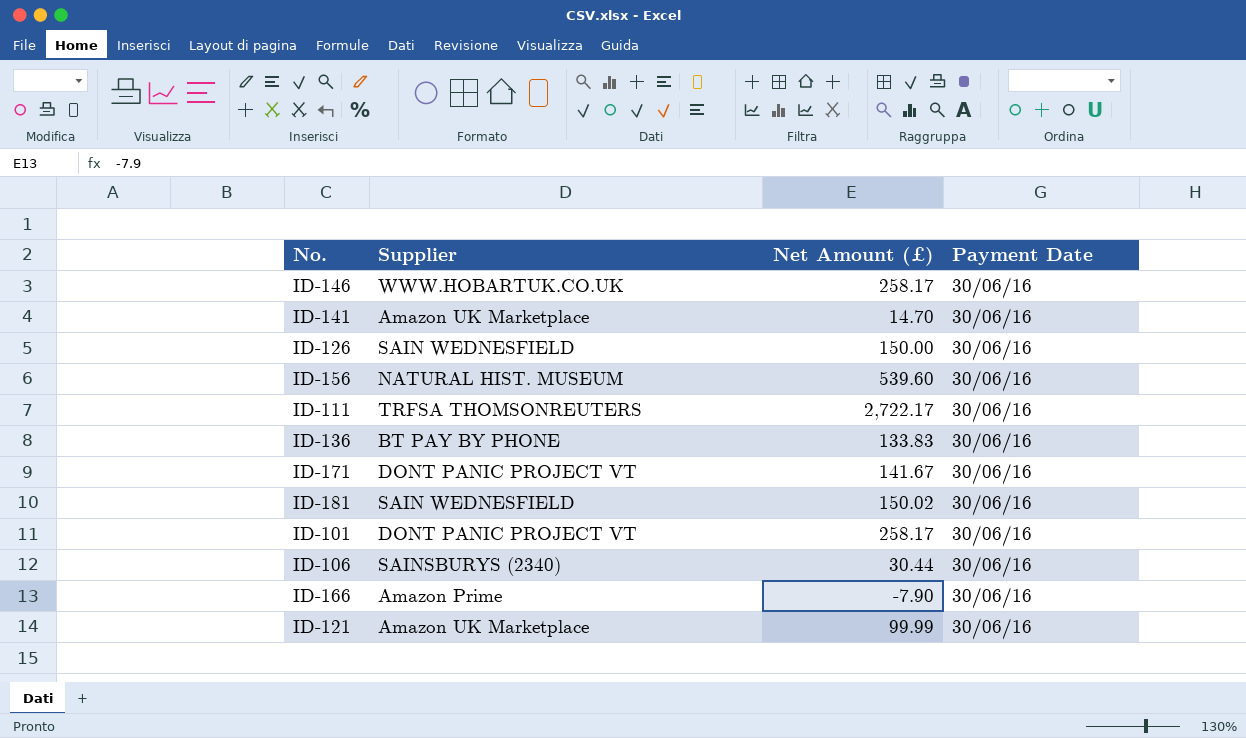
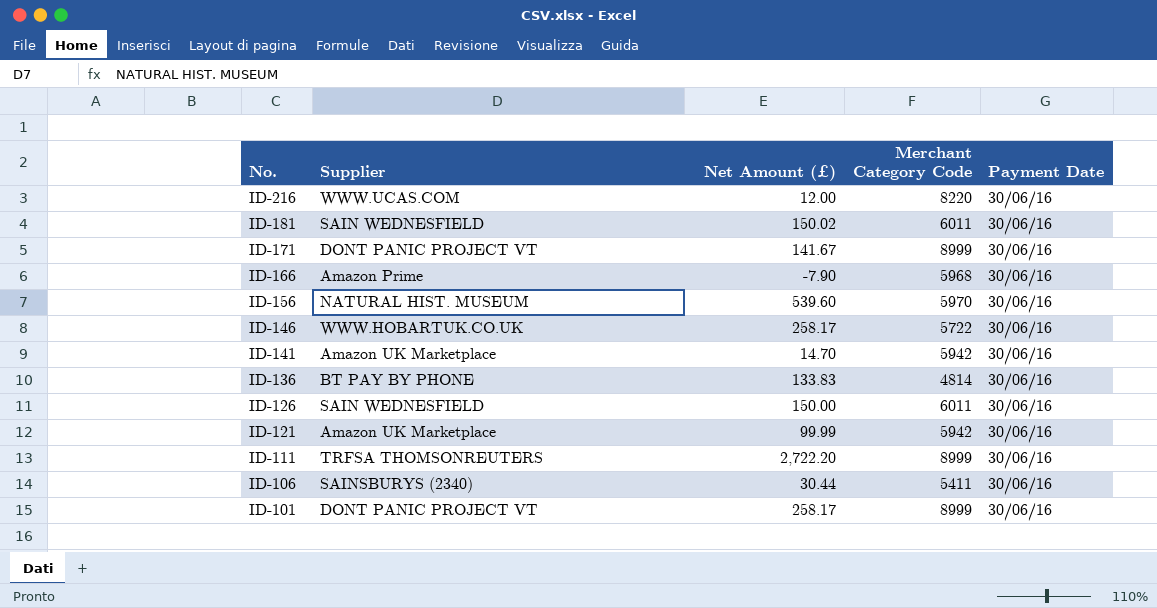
row order: none -> No. descending
column Merchant Category Code | position: none -> 4
row ID-216: none -> WWW.UCAS.COM | 12.00 | 8220 | 30/06/16
ID-111 | Net Amount (£): 2,722.17 -> 2,722.20

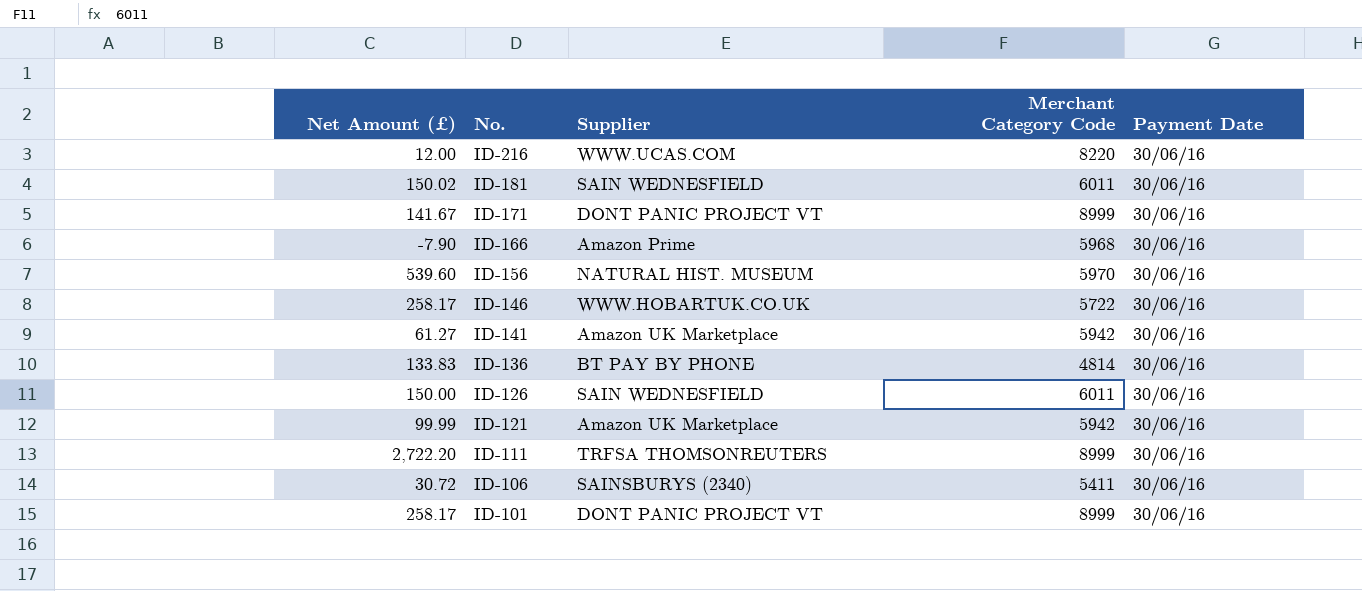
column Net Amount (£) | position: 3 -> 1
ID-141 | Net Amount (£): 14.70 -> 61.27
ID-106 | Net Amount (£): 30.44 -> 30.72

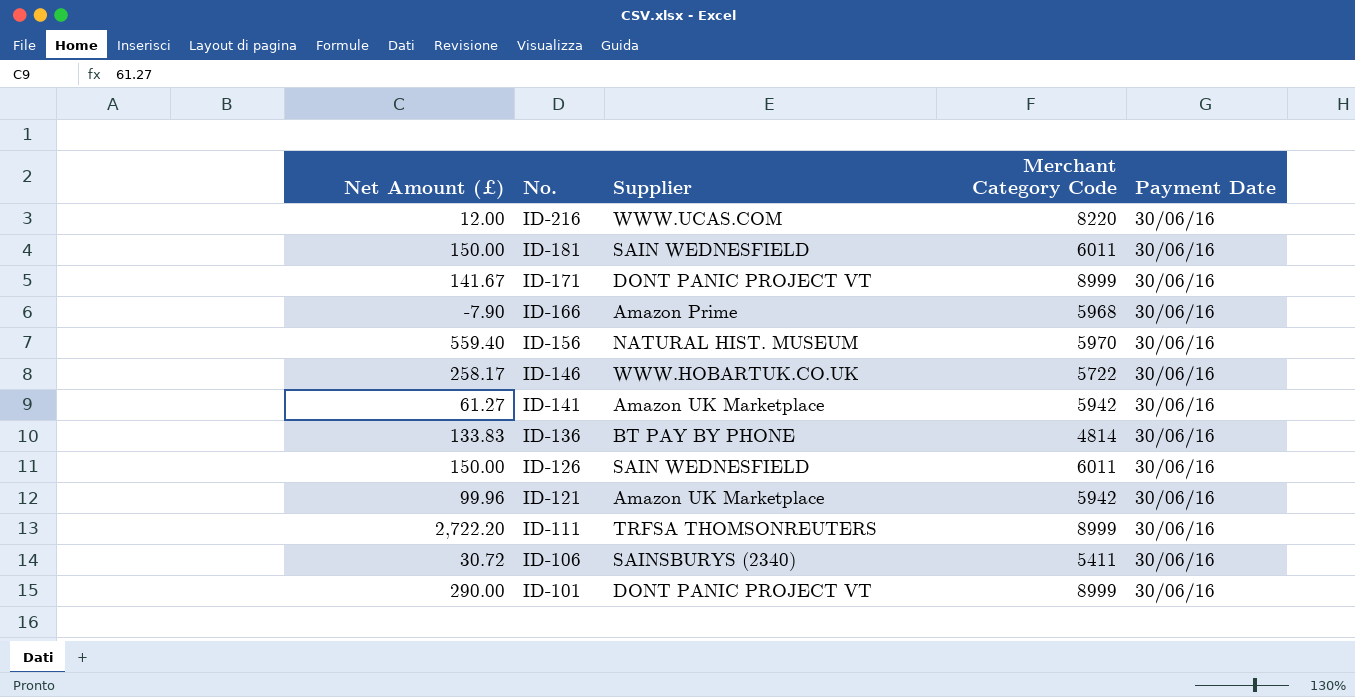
ID-181 | Net Amount (£): 150.02 -> 150.00
ID-156 | Net Amount (£): 539.60 -> 559.40
ID-121 | Net Amount (£): 99.99 -> 99.96
ID-101 | Net Amount (£): 258.17 -> 290.00

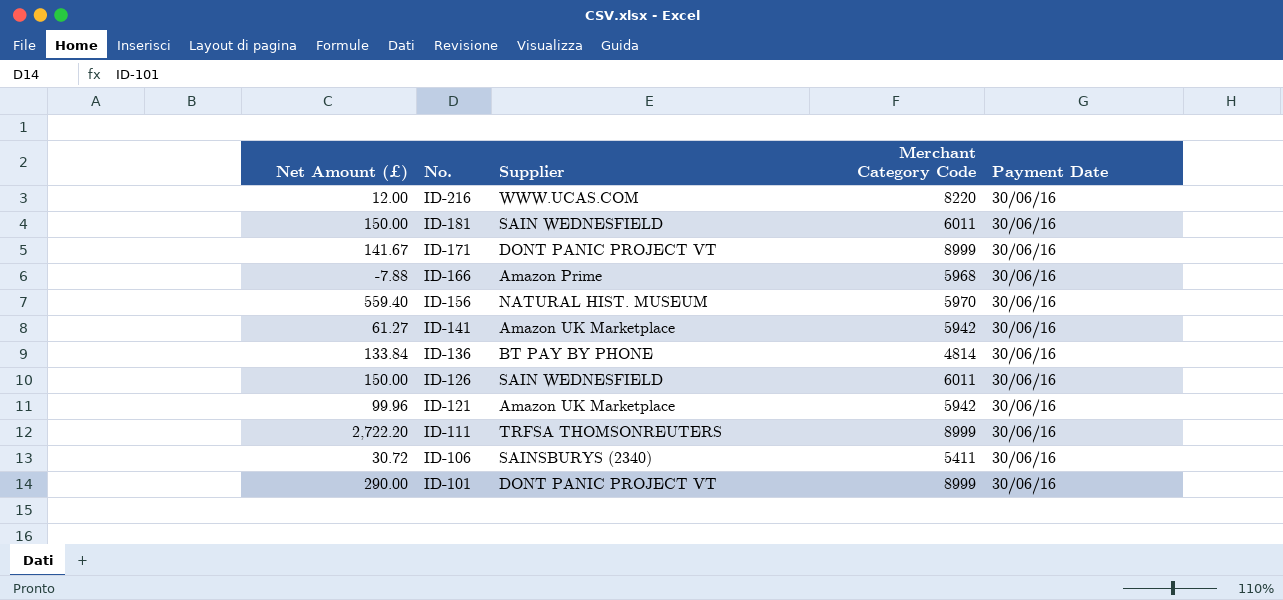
row ID-146: 258.17 | WWW.HOBARTUK.CO.UK | 5722 | 30/06/16 -> none
ID-166 | Net Amount (£): -7.90 -> -7.88
ID-136 | Net Amount (£): 133.83 -> 133.84

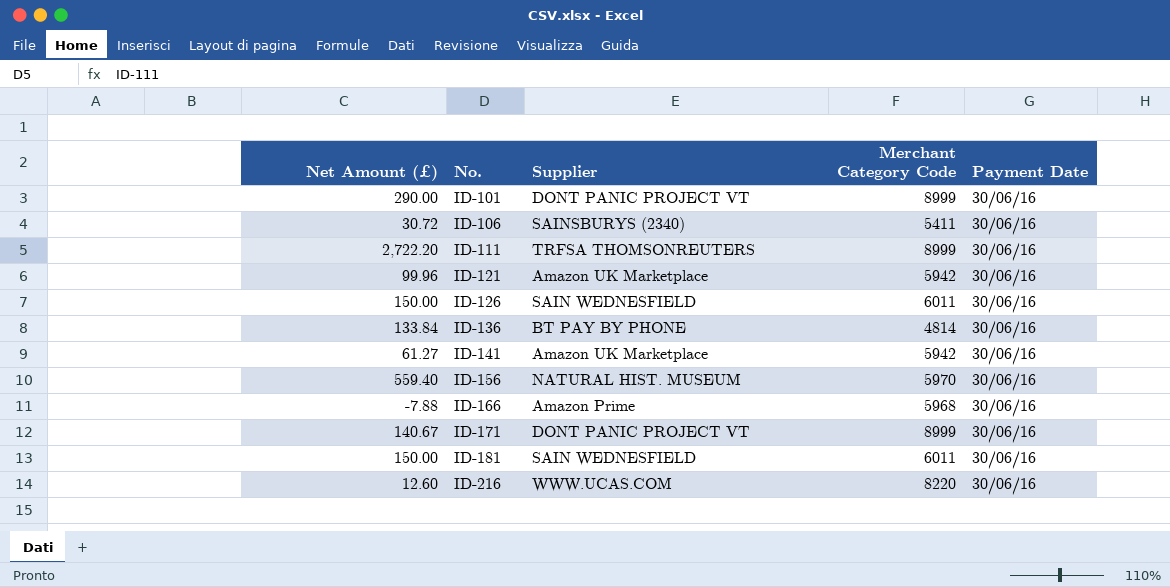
row order: No. descending -> No. ascending
ID-171 | Net Amount (£): 141.67 -> 140.67
ID-216 | Net Amount (£): 12.00 -> 12.60

